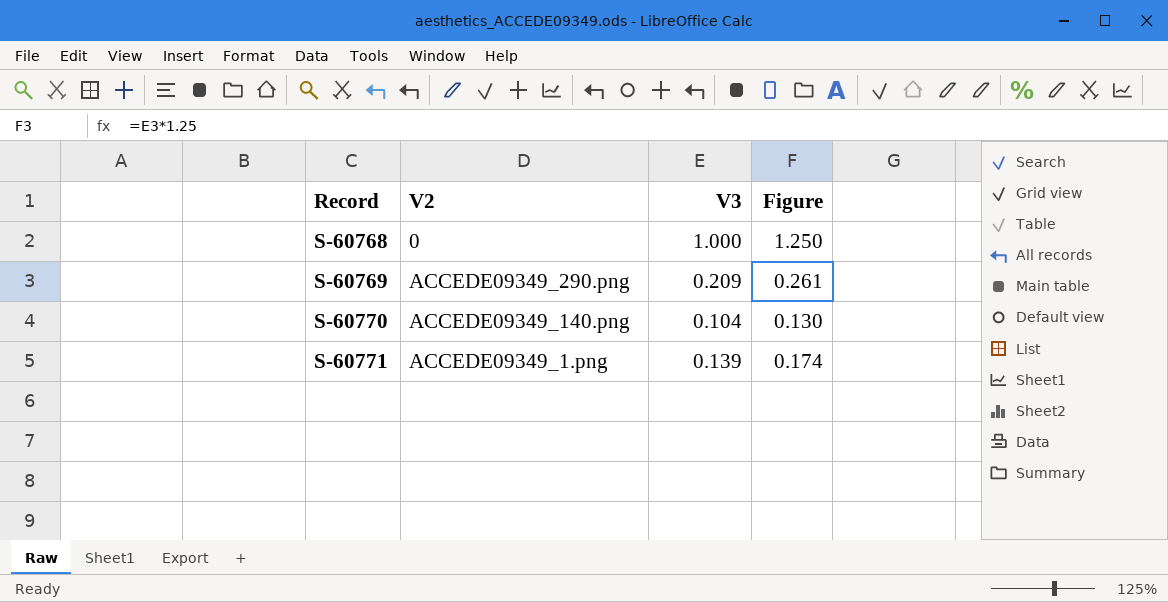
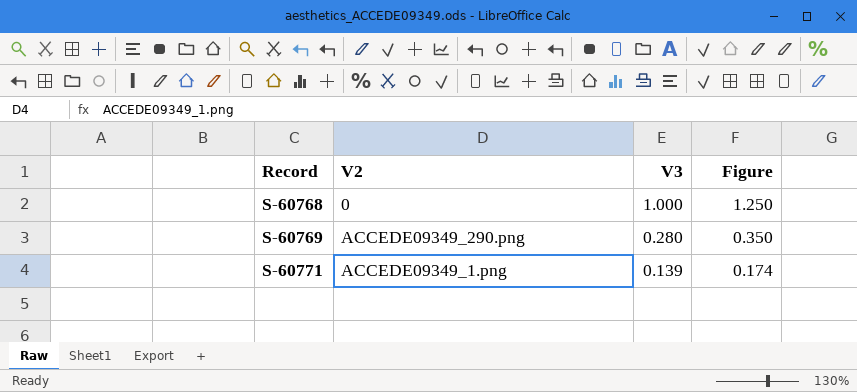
row S-60770: ACCEDE09349_140.png | 0.104 | 0.130 -> none
S-60769 | V3: 0.209 -> 0.280
S-60769 | Figure: 0.261 -> 0.350

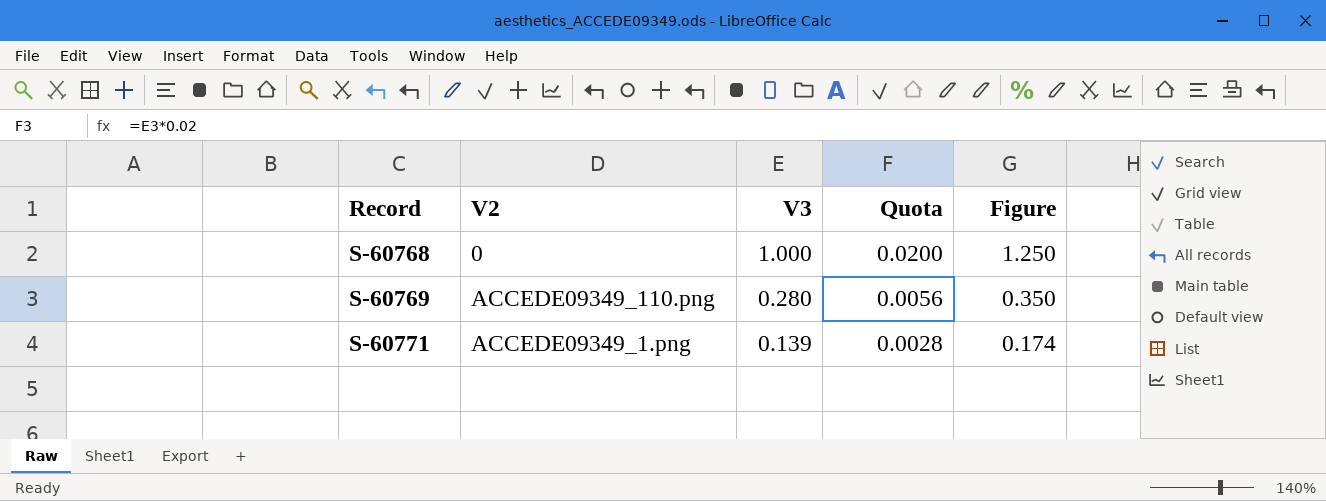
column Quota | formula: none -> [V3] * 0.02
S-60769 | V2: ACCEDE09349_290.png -> ACCEDE09349_110.png

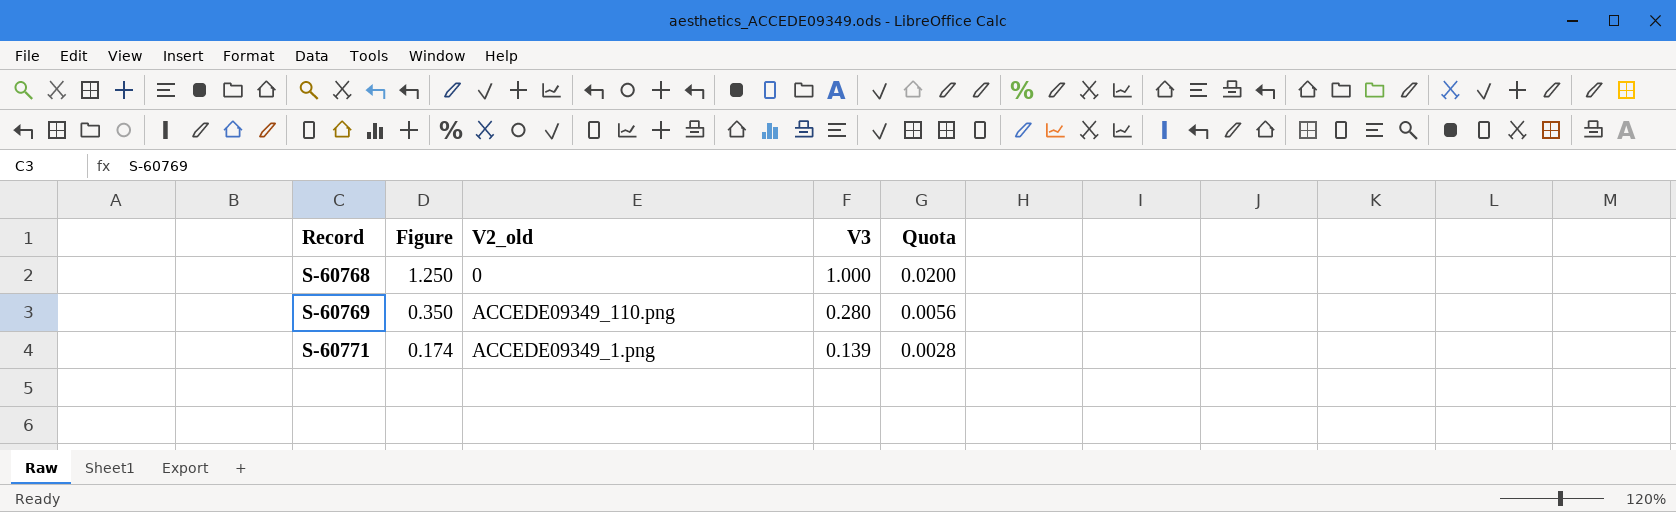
column Figure | position: 5 -> 2
column name: V2 -> V2_old

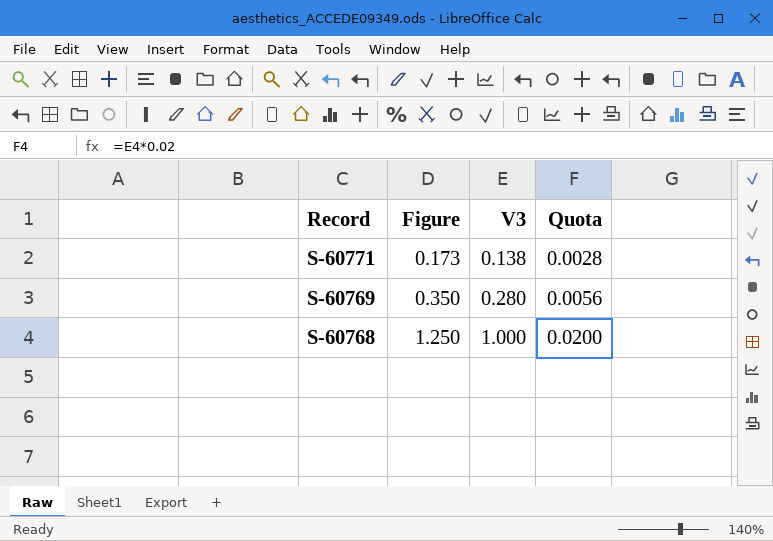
row order: Record ascending -> Record descending
column V2_old | position: 3 -> none
S-60771 | Figure: 0.174 -> 0.173
S-60771 | V3: 0.139 -> 0.138

